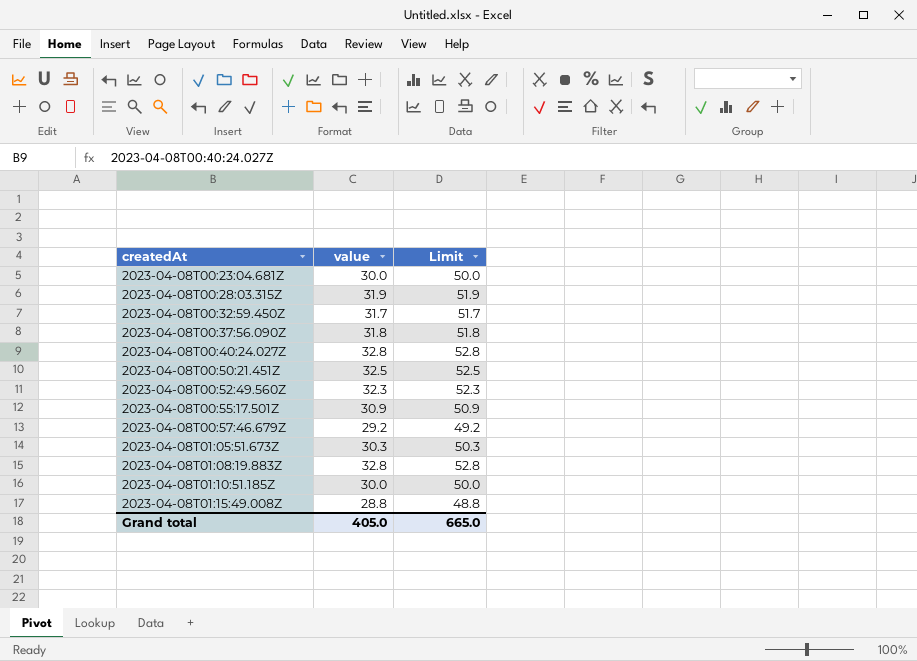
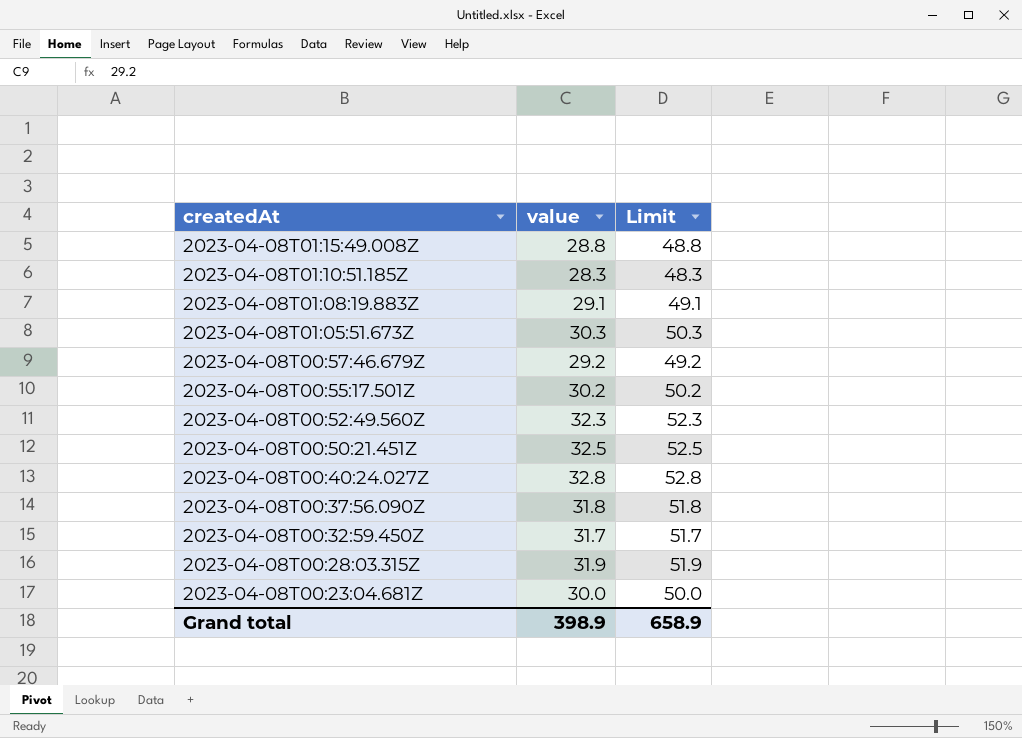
row order: createdAt ascending -> createdAt descending
2023-04-08T01:10:51.185Z | value: 30.0 -> 28.3
2023-04-08T01:10:51.185Z | Limit: 50.0 -> 48.3
2023-04-08T01:08:19.883Z | value: 32.8 -> 29.1
2023-04-08T01:08:19.883Z | Limit: 52.8 -> 49.1
2023-04-08T00:55:17.501Z | value: 30.9 -> 30.2
2023-04-08T00:55:17.501Z | Limit: 50.9 -> 50.2
Grand total | value: 405.0 -> 398.9
Grand total | Limit: 665.0 -> 658.9

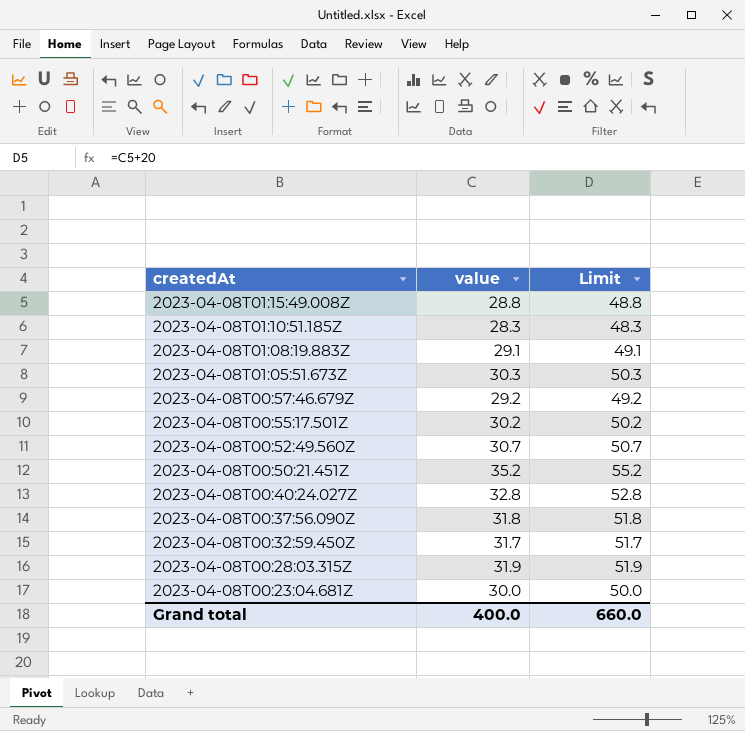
2023-04-08T00:52:49.560Z | value: 32.3 -> 30.7
2023-04-08T00:52:49.560Z | Limit: 52.3 -> 50.7
2023-04-08T00:50:21.451Z | value: 32.5 -> 35.2
2023-04-08T00:50:21.451Z | Limit: 52.5 -> 55.2
Grand total | value: 398.9 -> 400.0
Grand total | Limit: 658.9 -> 660.0

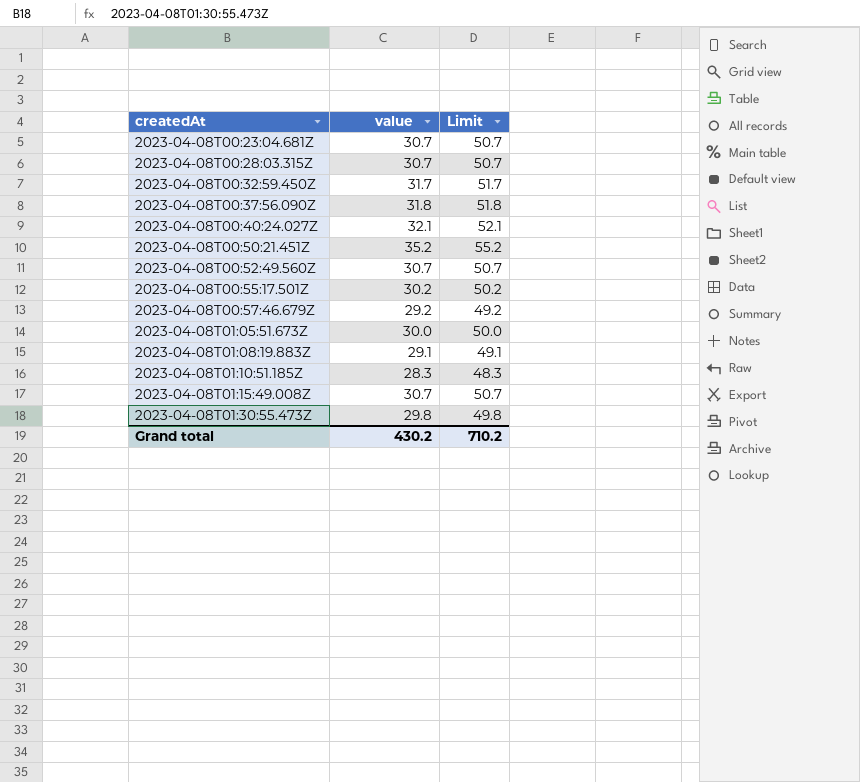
row order: createdAt descending -> createdAt ascending
2023-04-08T00:23:04.681Z | value: 30.0 -> 30.7
2023-04-08T00:23:04.681Z | Limit: 50.0 -> 50.7
2023-04-08T00:28:03.315Z | value: 31.9 -> 30.7
2023-04-08T00:28:03.315Z | Limit: 51.9 -> 50.7
2023-04-08T00:40:24.027Z | value: 32.8 -> 32.1
2023-04-08T00:40:24.027Z | Limit: 52.8 -> 52.1
2023-04-08T01:05:51.673Z | value: 30.3 -> 30.0
2023-04-08T01:05:51.673Z | Limit: 50.3 -> 50.0
2023-04-08T01:15:49.008Z | value: 28.8 -> 30.7
2023-04-08T01:15:49.008Z | Limit: 48.8 -> 50.7
row 2023-04-08T01:30:55.473Z: none -> 29.8 | 49.8
Grand total | value: 400.0 -> 430.2
Grand total | Limit: 660.0 -> 710.2

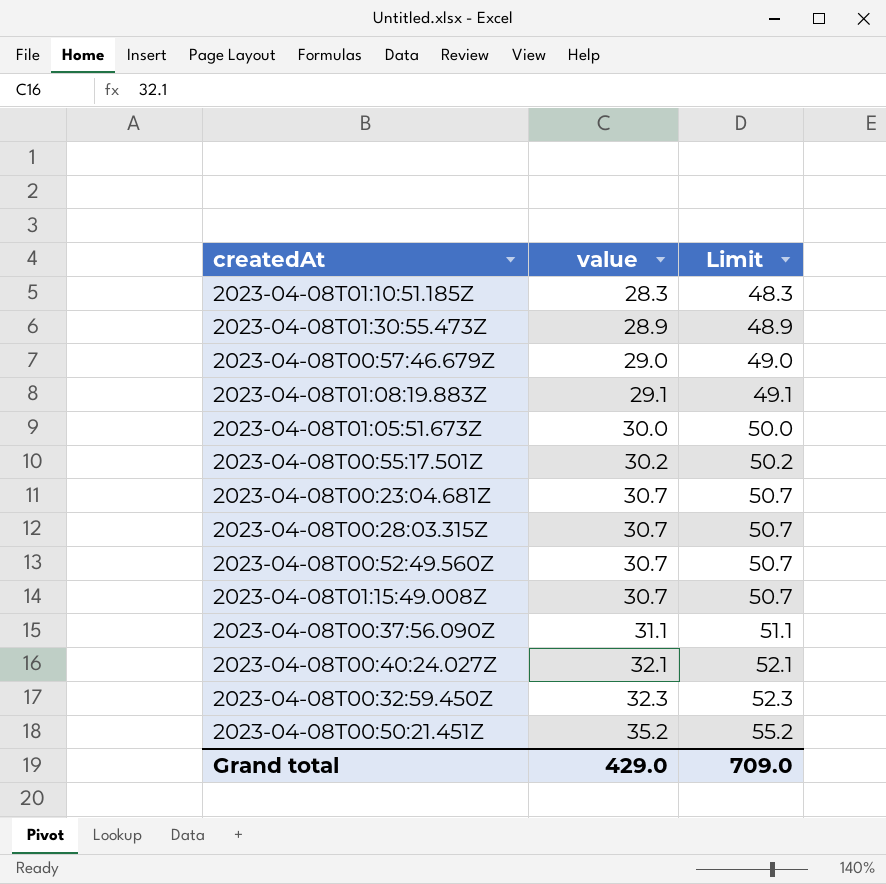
row order: createdAt ascending -> value ascending
2023-04-08T01:30:55.473Z | value: 29.8 -> 28.9
2023-04-08T01:30:55.473Z | Limit: 49.8 -> 48.9
2023-04-08T00:57:46.679Z | value: 29.2 -> 29.0
2023-04-08T00:57:46.679Z | Limit: 49.2 -> 49.0
2023-04-08T00:37:56.090Z | value: 31.8 -> 31.1
2023-04-08T00:37:56.090Z | Limit: 51.8 -> 51.1
2023-04-08T00:32:59.450Z | value: 31.7 -> 32.3
2023-04-08T00:32:59.450Z | Limit: 51.7 -> 52.3
Grand total | value: 430.2 -> 429.0
Grand total | Limit: 710.2 -> 709.0

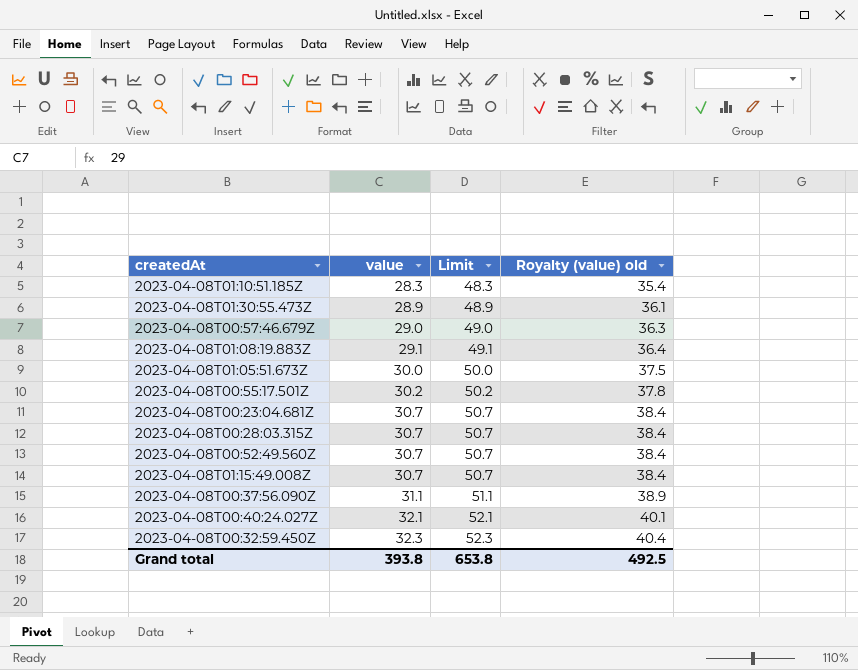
column Royalty (value) old | formula: none -> [value] * 1.25
row 2023-04-08T00:50:21.451Z: 35.2 | 55.2 -> none
Grand total | value: 429.0 -> 393.8
Grand total | Limit: 709.0 -> 653.8

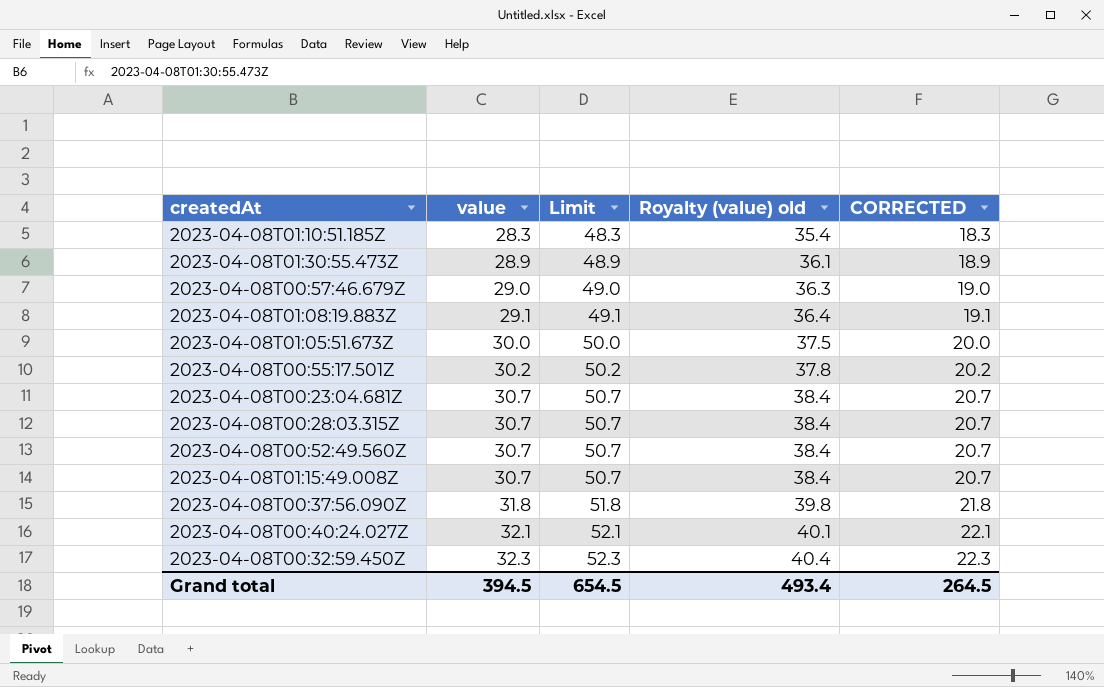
column CORRECTED | formula: none -> [value] - 10
2023-04-08T00:37:56.090Z | value: 31.1 -> 31.8
2023-04-08T00:37:56.090Z | Limit: 51.1 -> 51.8
2023-04-08T00:37:56.090Z | Royalty (value) old: 38.9 -> 39.8
Grand total | value: 393.8 -> 394.5
Grand total | Limit: 653.8 -> 654.5
Grand total | Royalty (value) old: 492.5 -> 493.4

